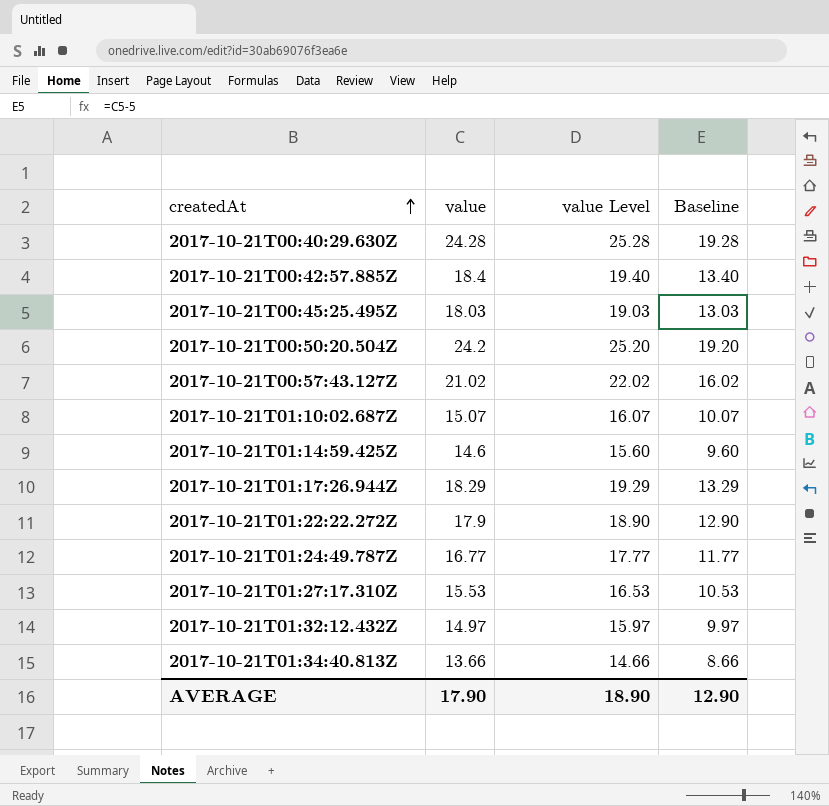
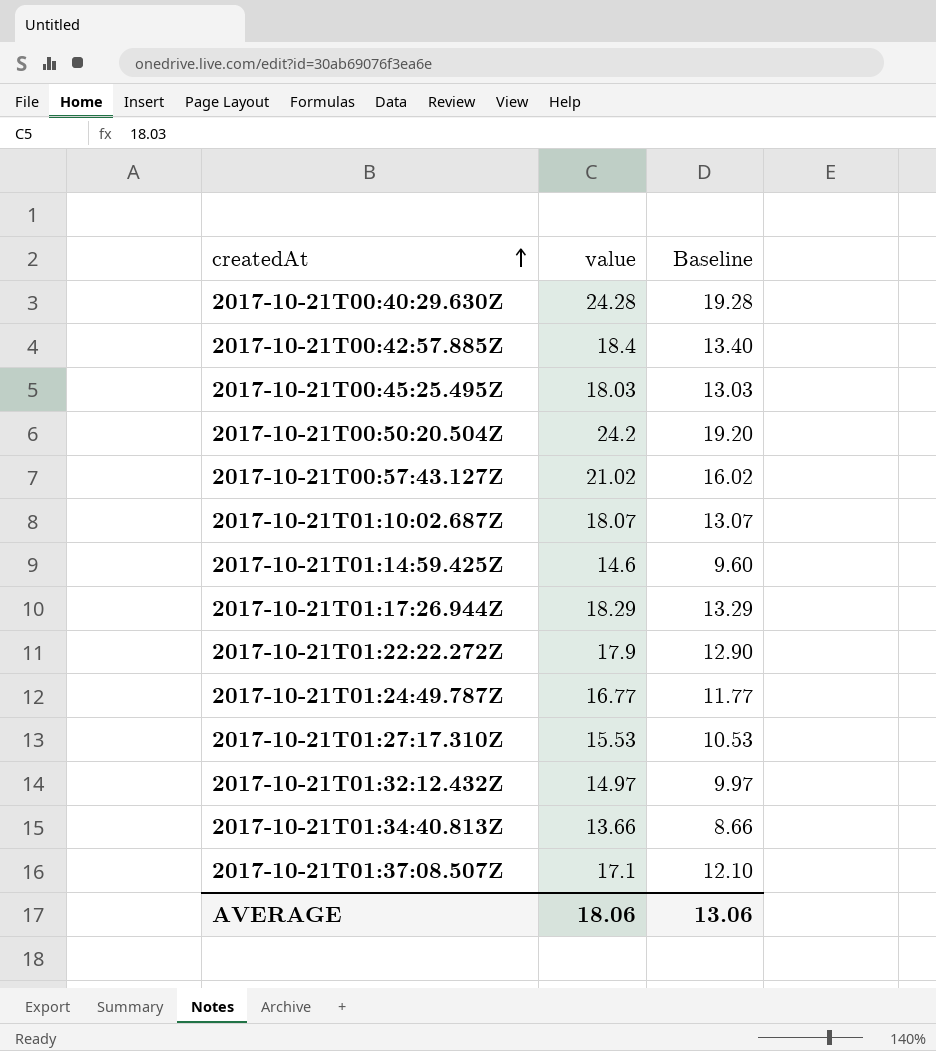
column value Level | formula: [value] + 1 -> none
2017-10-21T01:10:02.687Z | value: 15.07 -> 18.07
2017-10-21T01:10:02.687Z | Baseline: 10.07 -> 13.07
row 2017-10-21T01:37:08.507Z: none -> 17.1 | 12.10
AVERAGE | value: 17.90 -> 18.06
AVERAGE | Baseline: 12.90 -> 13.06

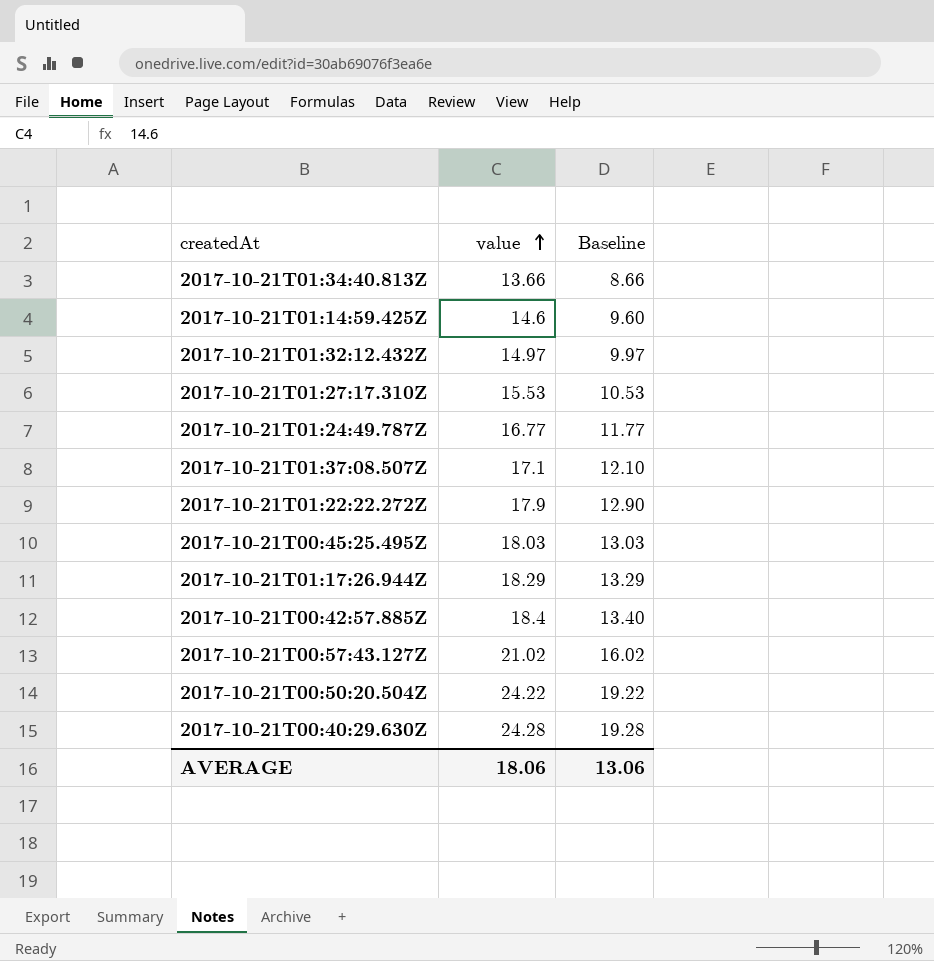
row order: createdAt ascending -> value ascending
row 2017-10-21T01:10:02.687Z: 18.07 | 13.07 -> none
2017-10-21T00:50:20.504Z | value: 24.2 -> 24.22
2017-10-21T00:50:20.504Z | Baseline: 19.20 -> 19.22

